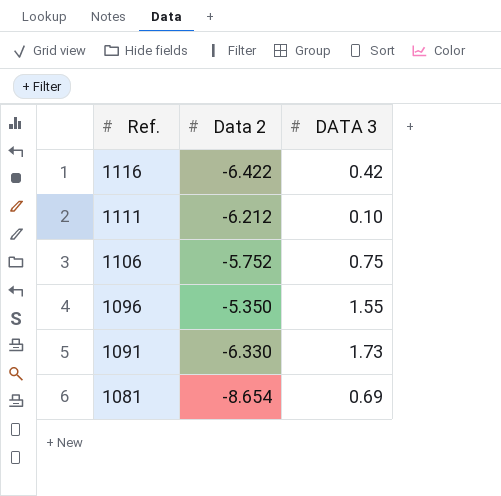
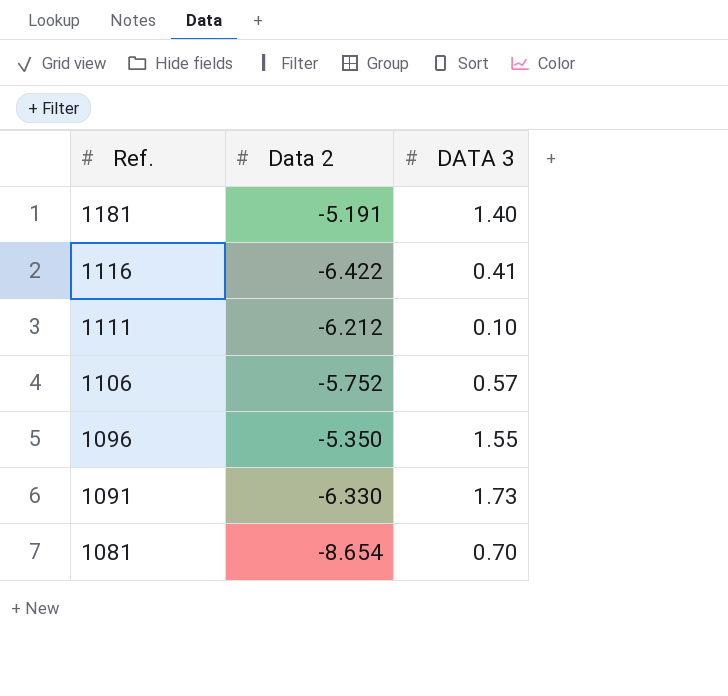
row 1181: none -> -5.191 | 1.40
1116 | DATA 3: 0.42 -> 0.41
1106 | DATA 3: 0.75 -> 0.57
1081 | DATA 3: 0.69 -> 0.70

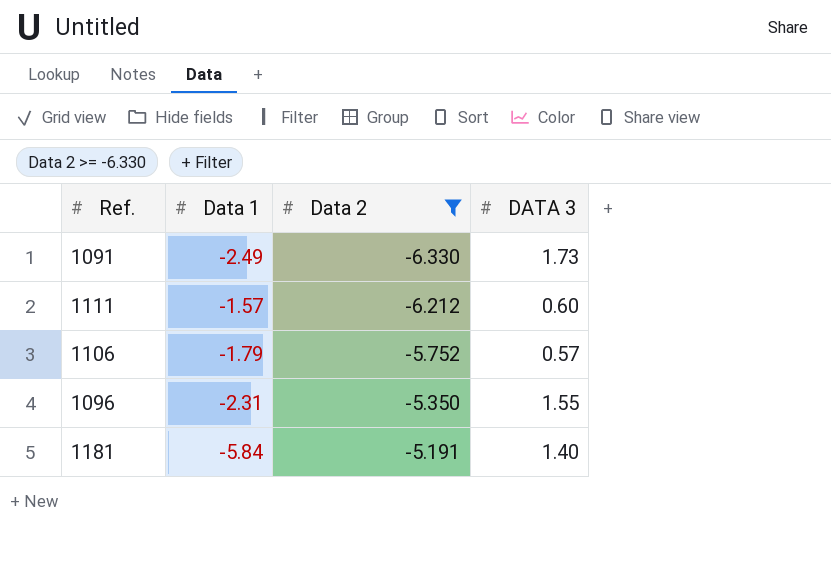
filter: none -> Data 2 >= -6.330
row order: Ref. descending -> Data 2 ascending
column Data 1 | position: none -> 2
1111 | DATA 3: 0.10 -> 0.60

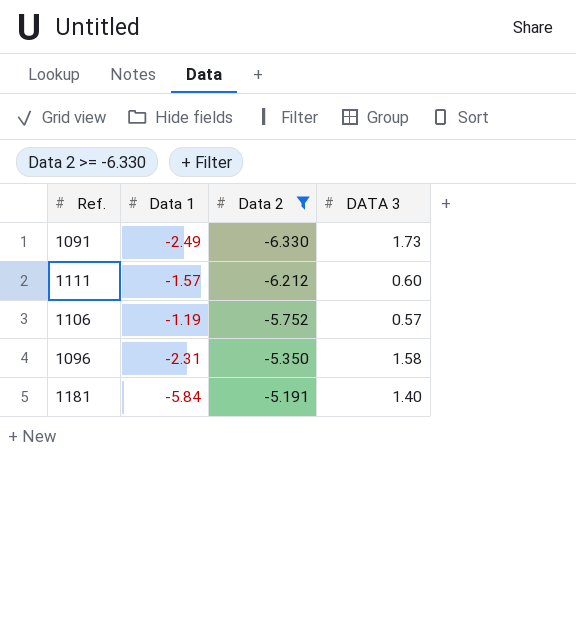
1106 | Data 1: -1.79 -> -1.19
1096 | DATA 3: 1.55 -> 1.58

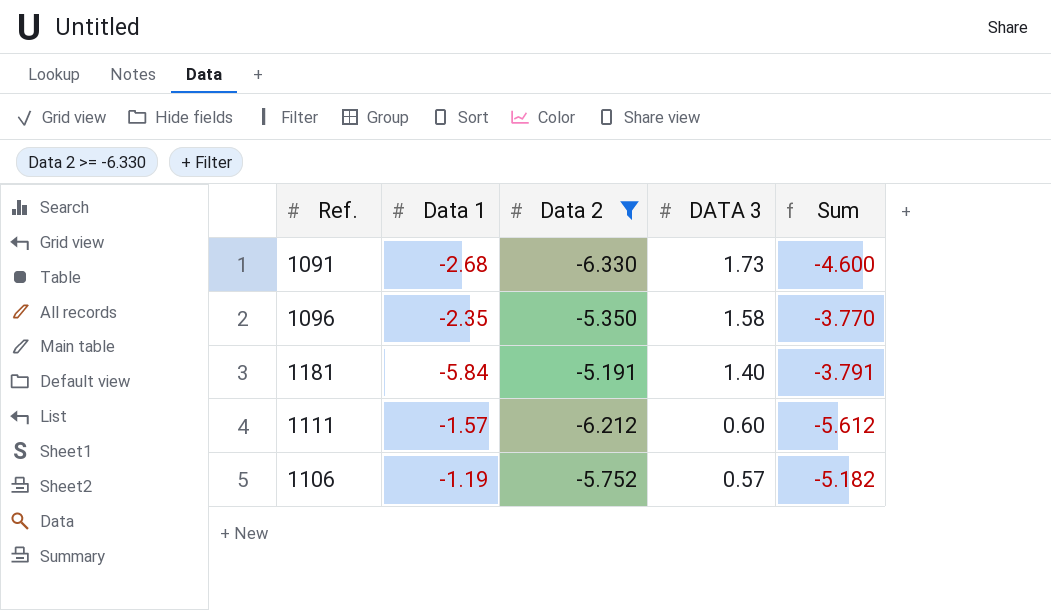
row order: Data 2 ascending -> DATA 3 descending
column Sum | formula: none -> [Data 2] + [DATA 3]
1091 | Data 1: -2.49 -> -2.68
1096 | Data 1: -2.31 -> -2.35

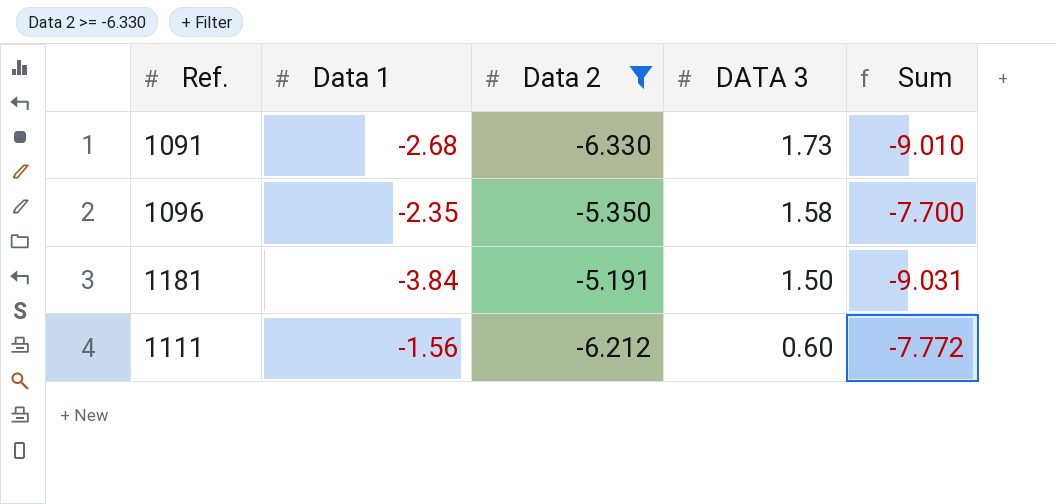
column Sum | formula: [Data 2] + [DATA 3] -> [Data 1] + [Data 2]
row 1106: -1.19 | -5.752 | 0.57 | -5.182 -> none
1181 | Data 1: -5.84 -> -3.84
1181 | DATA 3: 1.40 -> 1.50
1111 | Data 1: -1.57 -> -1.56

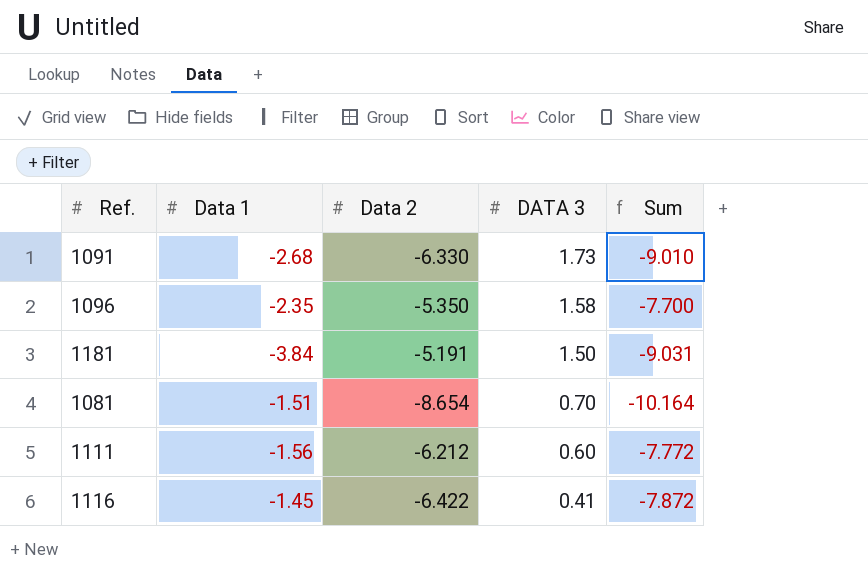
filter: Data 2 >= -6.330 -> none

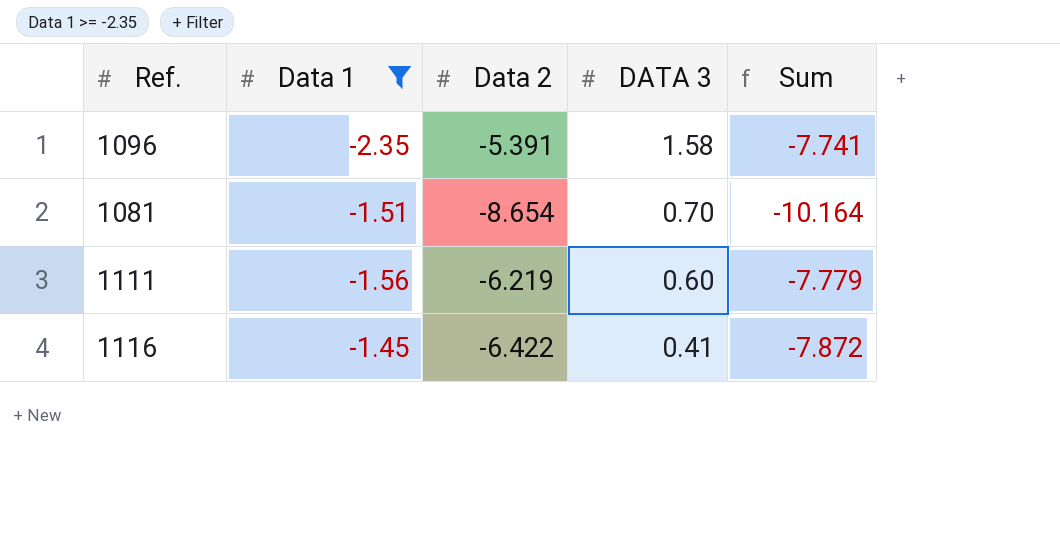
filter: none -> Data 1 >= -2.35
1096 | Data 2: -5.350 -> -5.391
1096 | Sum: -7.700 -> -7.741
1111 | Data 2: -6.212 -> -6.219
1111 | Sum: -7.772 -> -7.779

